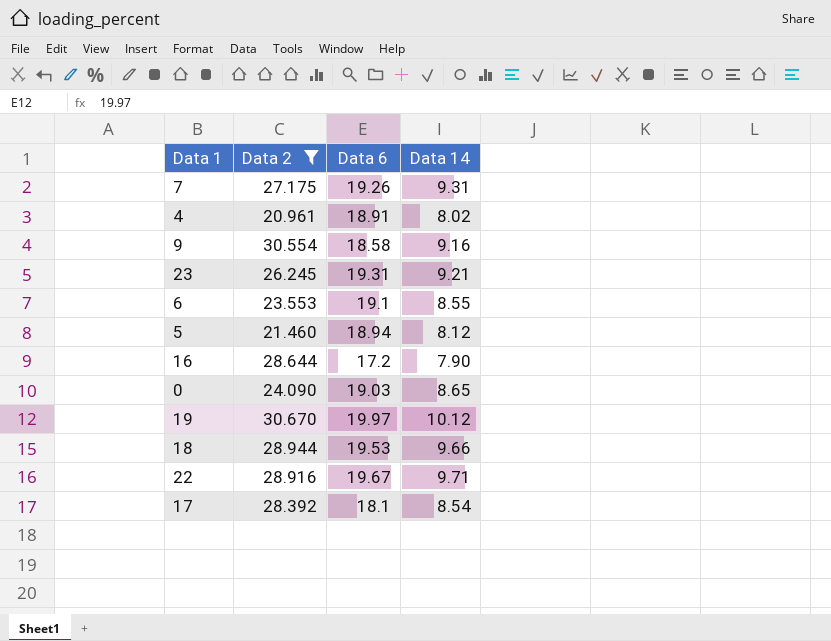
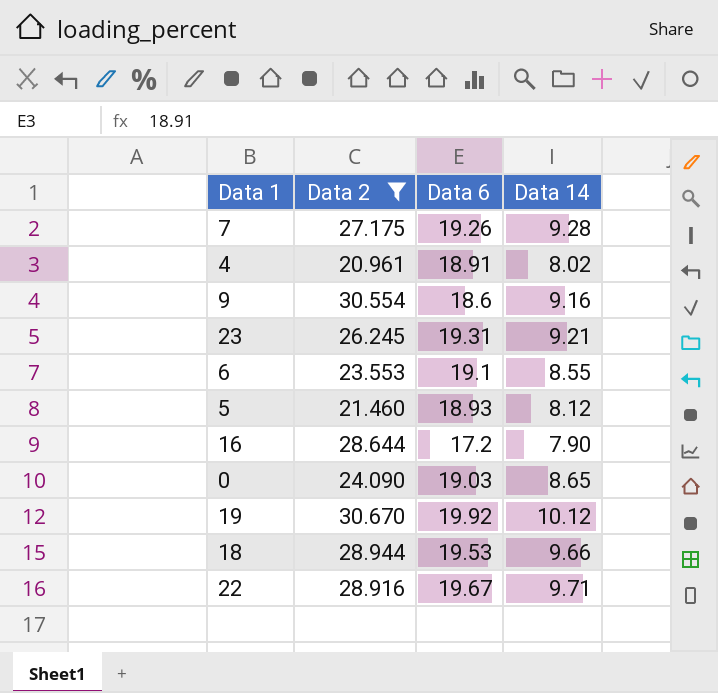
row 17: 28.392 | 18.1 | 8.54 -> none
7 | Data 14: 9.31 -> 9.28
9 | Data 6: 18.58 -> 18.6
5 | Data 6: 18.94 -> 18.93
19 | Data 6: 19.97 -> 19.92

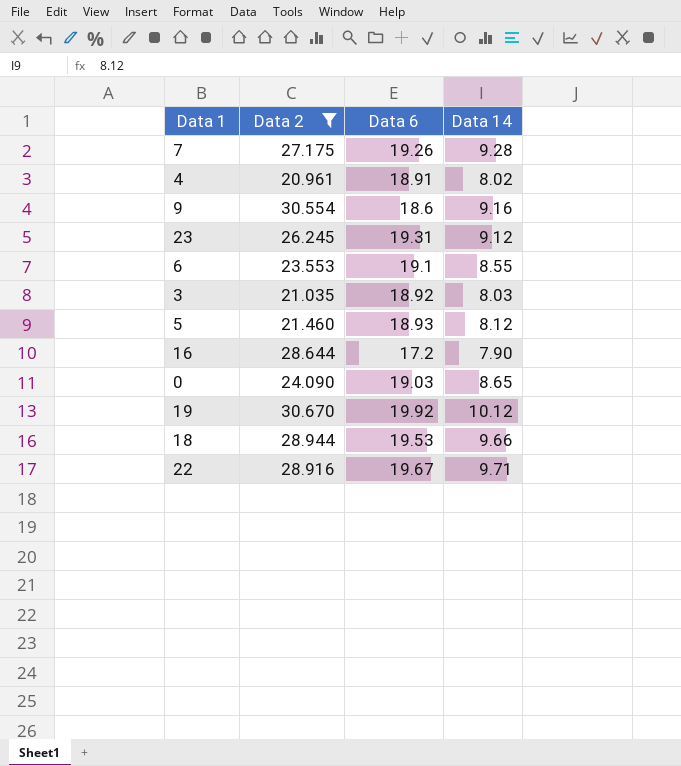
23 | Data 14: 9.21 -> 9.12
row 3: none -> 21.035 | 18.92 | 8.03

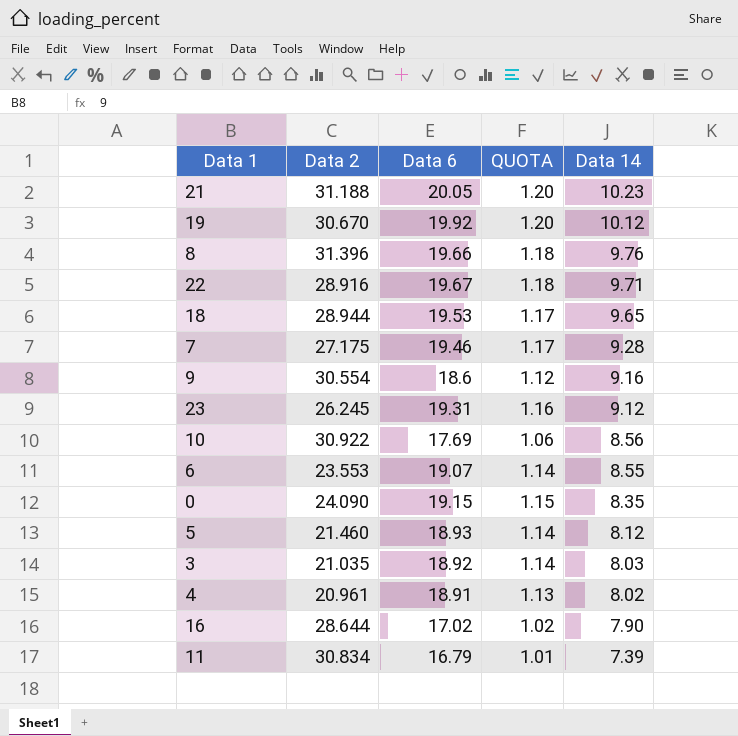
filter: Data 2 <= 30.670 -> none
row order: none -> Data 14 descending
column QUOTA | formula: none -> [Data 6] * 0.06
18 | Data 14: 9.66 -> 9.65
7 | Data 6: 19.26 -> 19.46
6 | Data 6: 19.1 -> 19.07
0 | Data 6: 19.03 -> 19.15
0 | Data 14: 8.65 -> 8.35
16 | Data 6: 17.2 -> 17.02

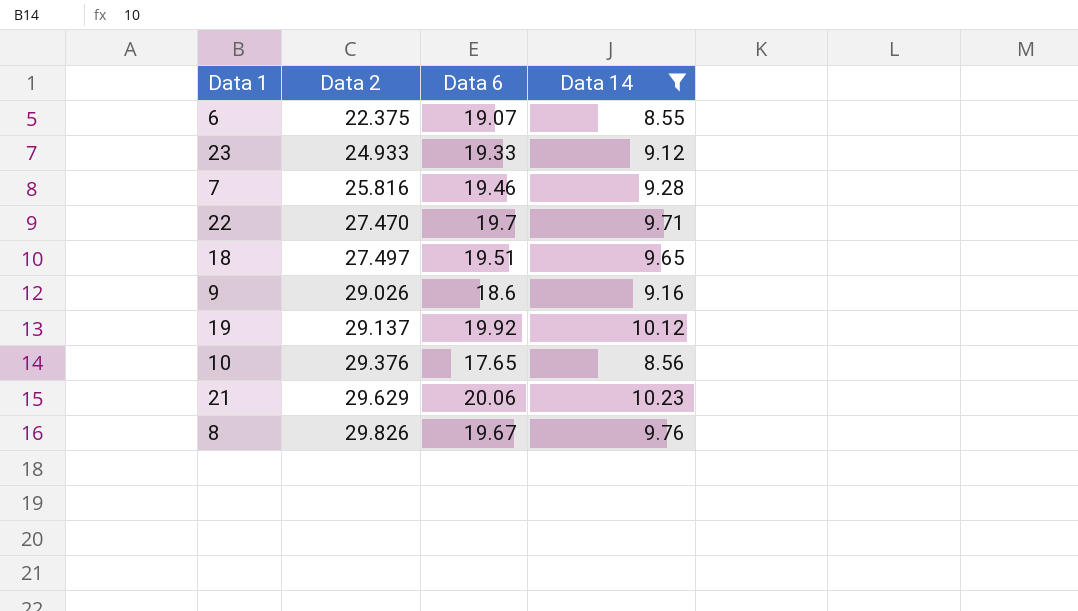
filter: none -> Data 14 >= 8.55
row order: Data 14 descending -> Data 2 ascending
column QUOTA | formula: [Data 6] * 0.06 -> none
6 | Data 2: 23.553 -> 22.375
23 | Data 2: 26.245 -> 24.933
23 | Data 6: 19.31 -> 19.33
7 | Data 2: 27.175 -> 25.816
22 | Data 2: 28.916 -> 27.470
22 | Data 6: 19.67 -> 19.7
18 | Data 2: 28.944 -> 27.497
18 | Data 6: 19.53 -> 19.51
9 | Data 2: 30.554 -> 29.026
19 | Data 2: 30.670 -> 29.137
10 | Data 2: 30.922 -> 29.376
10 | Data 6: 17.69 -> 17.65
21 | Data 2: 31.188 -> 29.629
21 | Data 6: 20.05 -> 20.06
8 | Data 2: 31.396 -> 29.826
8 | Data 6: 19.66 -> 19.67

